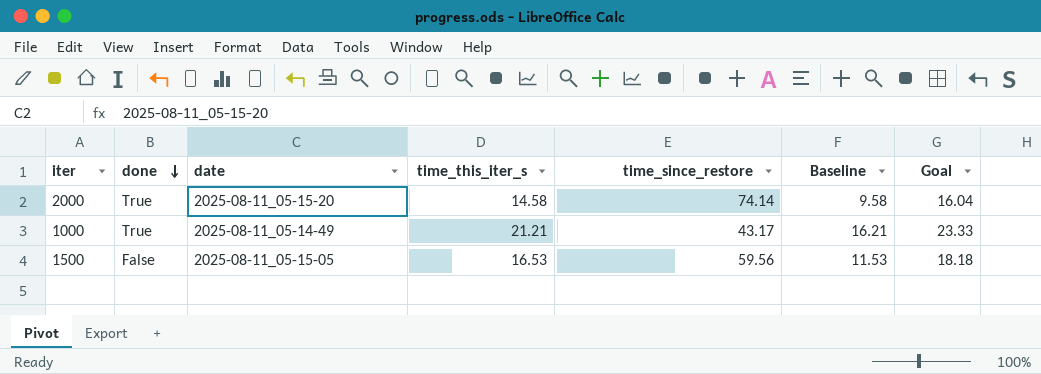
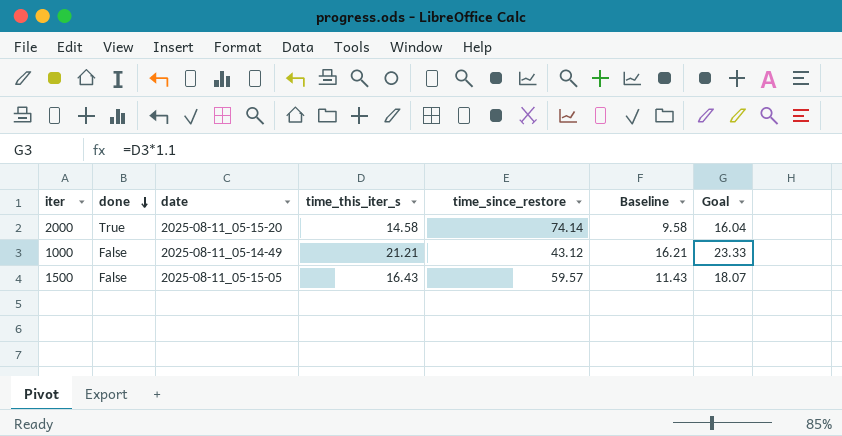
1000 | done: True -> False
1000 | time_since_restore: 43.17 -> 43.12
1500 | time_this_iter_s: 16.53 -> 16.43
1500 | time_since_restore: 59.56 -> 59.57
1500 | Baseline: 11.53 -> 11.43
1500 | Goal: 18.18 -> 18.07

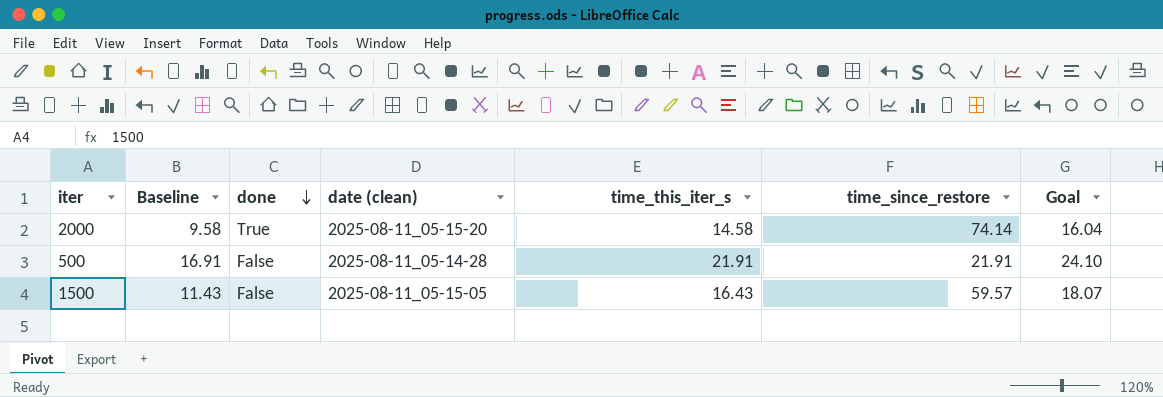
column Baseline | position: 6 -> 2
column name: date -> date (clean)
row 1000: False | 2025-08-11_05-14-49 | 21.21 | 43.12 | 16.21 | 23.33 -> none
row 500: none -> 16.91 | False | 2025-08-11_05-14-28 | 21.91 | 21.91 | 24.10

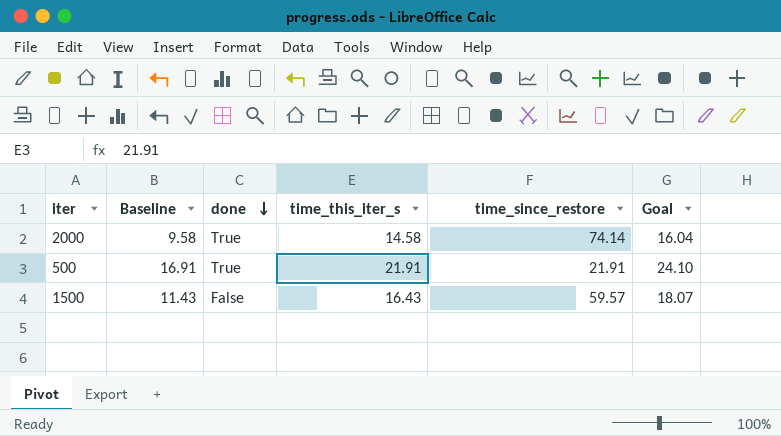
column date (clean) | position: 4 -> none
500 | done: False -> True

